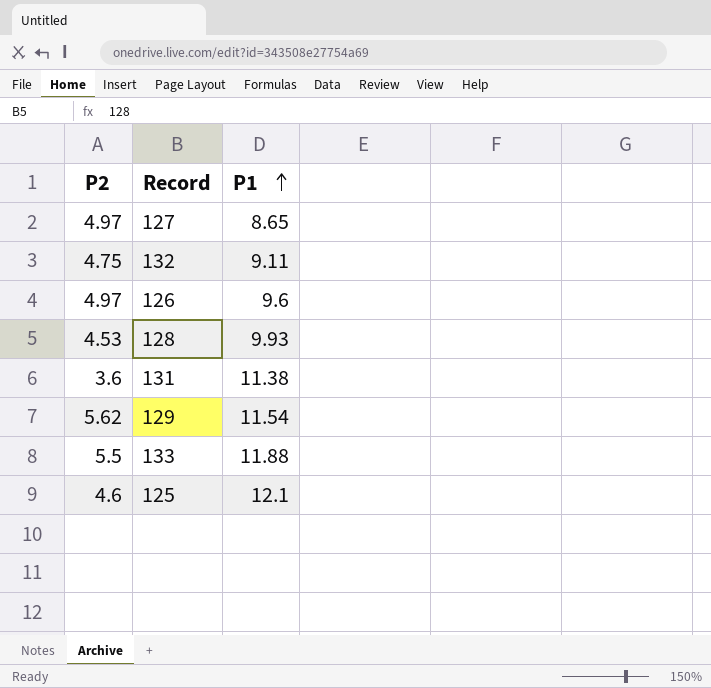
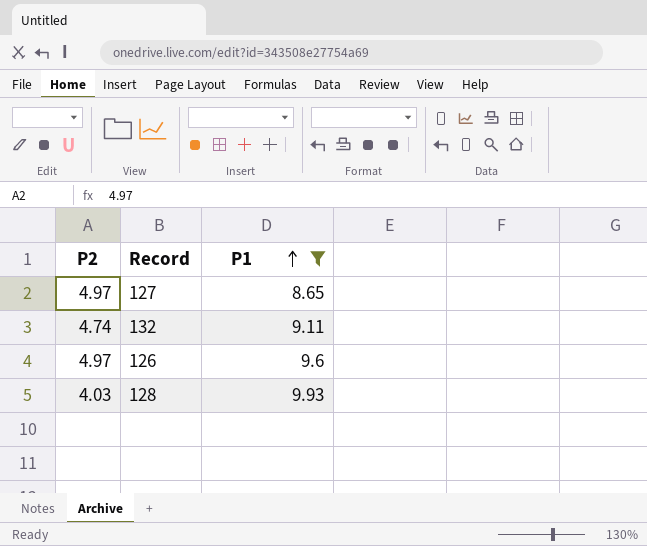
filter: none -> P1 <= 9.93
132 | P2: 4.75 -> 4.74
128 | P2: 4.53 -> 4.03

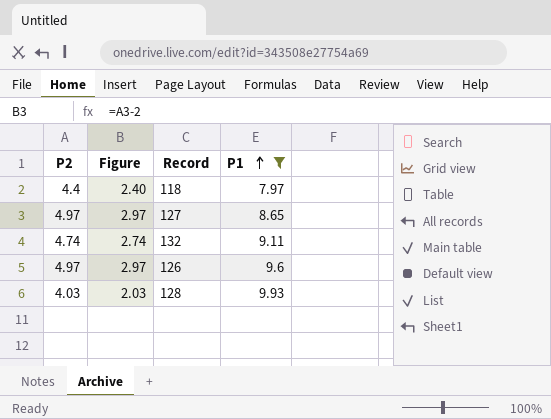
column Figure | formula: none -> [P2] - 2
row 118: none -> 4.4 | 2.40 | 7.97

